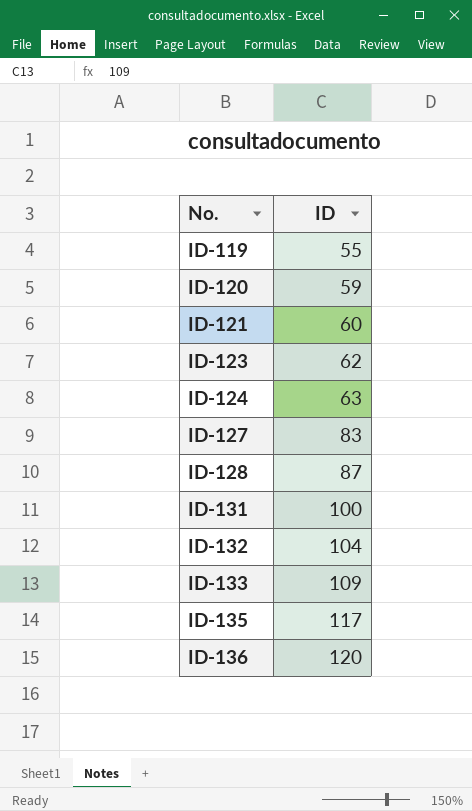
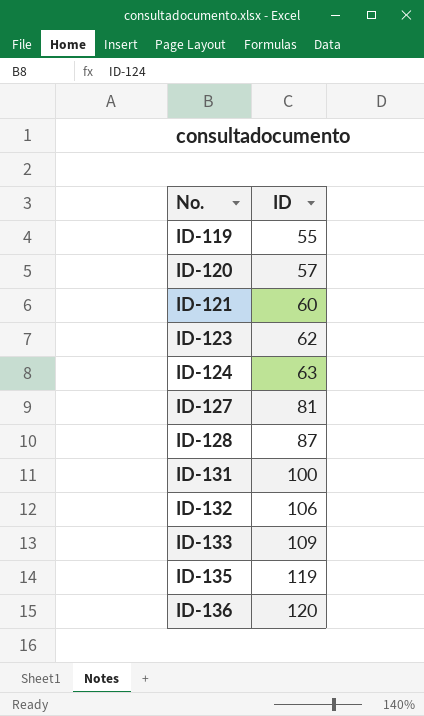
ID-120 | ID: 59 -> 57
ID-127 | ID: 83 -> 81
ID-132 | ID: 104 -> 106
ID-135 | ID: 117 -> 119

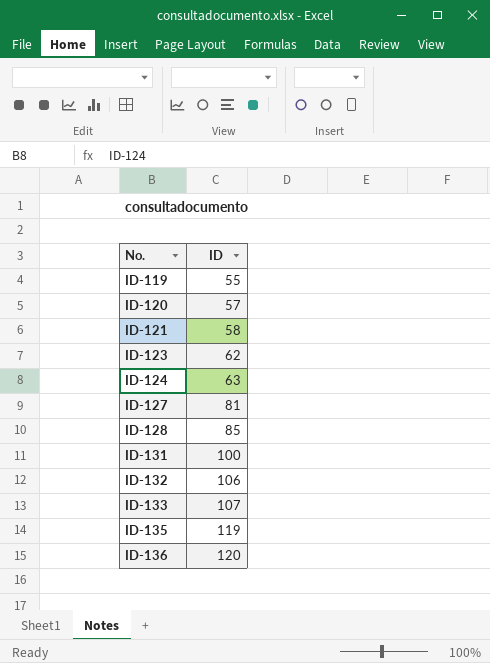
ID-121 | ID: 60 -> 58
ID-128 | ID: 87 -> 85
ID-133 | ID: 109 -> 107

